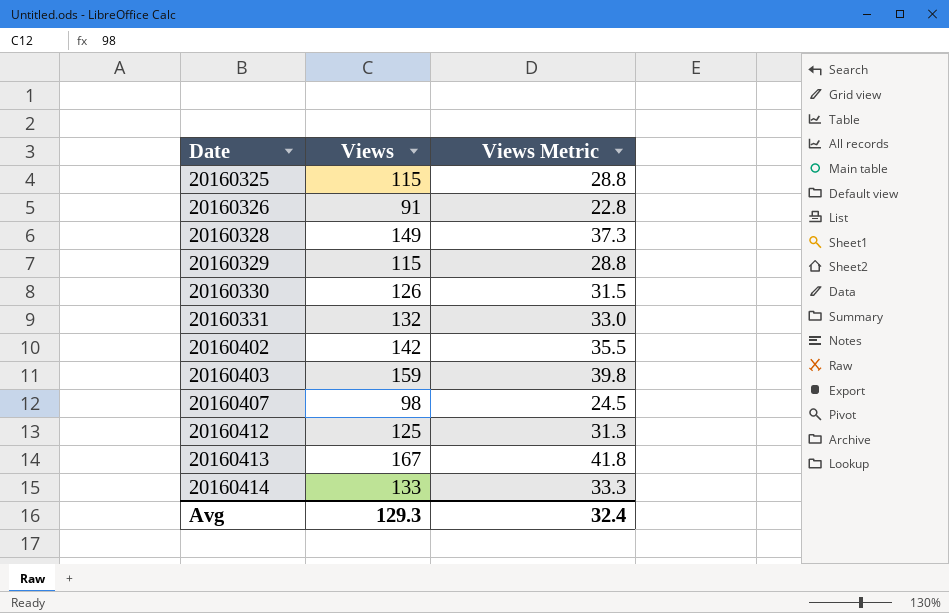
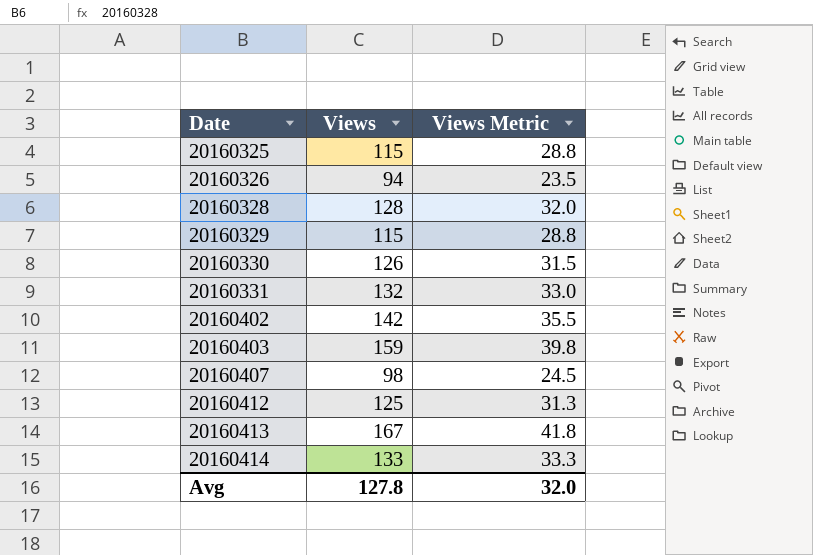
20160326 | Views: 91 -> 94
20160326 | Views Metric: 22.8 -> 23.5
20160328 | Views: 149 -> 128
20160328 | Views Metric: 37.3 -> 32.0
Avg | Views: 129.3 -> 127.8
Avg | Views Metric: 32.4 -> 32.0

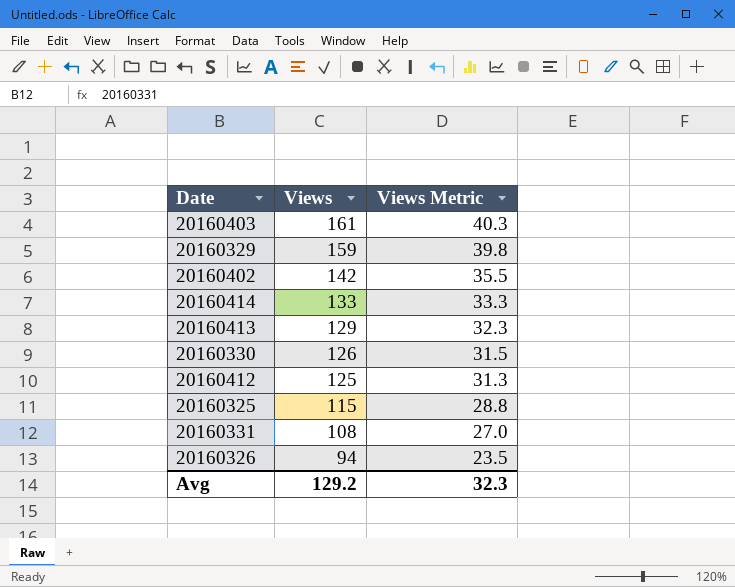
row order: Date ascending -> Views descending
row 20160328: 128 | 32.0 -> none
row 20160407: 98 | 24.5 -> none
20160403 | Views: 159 -> 161
20160403 | Views Metric: 39.8 -> 40.3
20160329 | Views: 115 -> 159
20160329 | Views Metric: 28.8 -> 39.8
20160413 | Views: 167 -> 129
20160413 | Views Metric: 41.8 -> 32.3
20160331 | Views: 132 -> 108
20160331 | Views Metric: 33.0 -> 27.0
Avg | Views: 127.8 -> 129.2
Avg | Views Metric: 32.0 -> 32.3

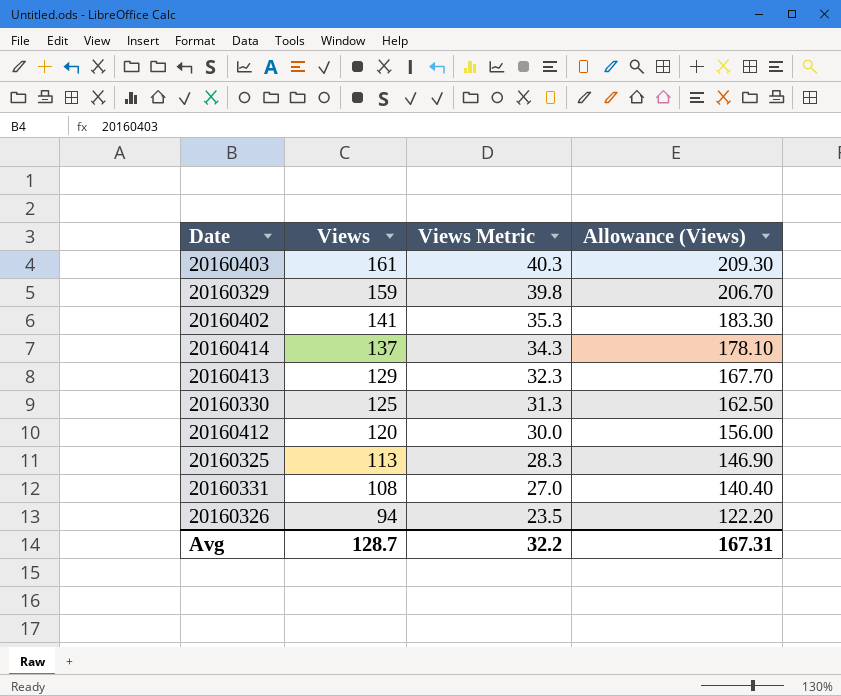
column Allowance (Views) | formula: none -> [Views] * 1.3
20160402 | Views: 142 -> 141
20160402 | Views Metric: 35.5 -> 35.3
20160414 | Views: 133 -> 137
20160414 | Views Metric: 33.3 -> 34.3
20160330 | Views: 126 -> 125
20160330 | Views Metric: 31.5 -> 31.3
20160412 | Views: 125 -> 120
20160412 | Views Metric: 31.3 -> 30.0
20160325 | Views: 115 -> 113
20160325 | Views Metric: 28.8 -> 28.3
Avg | Views: 129.2 -> 128.7
Avg | Views Metric: 32.3 -> 32.2

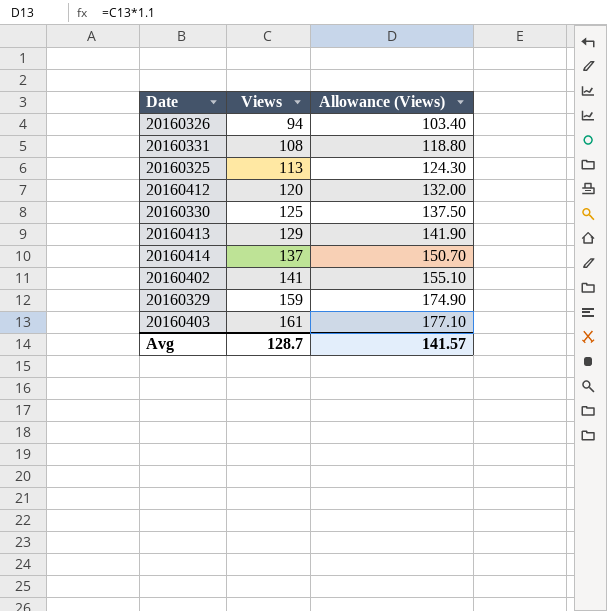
row order: Views descending -> Views ascending
column Views Metric | formula: [Views] * 0.25 -> none
column Allowance (Views) | formula: [Views] * 1.3 -> [Views] * 1.1
Avg | Allowance (Views): 167.31 -> 141.57

